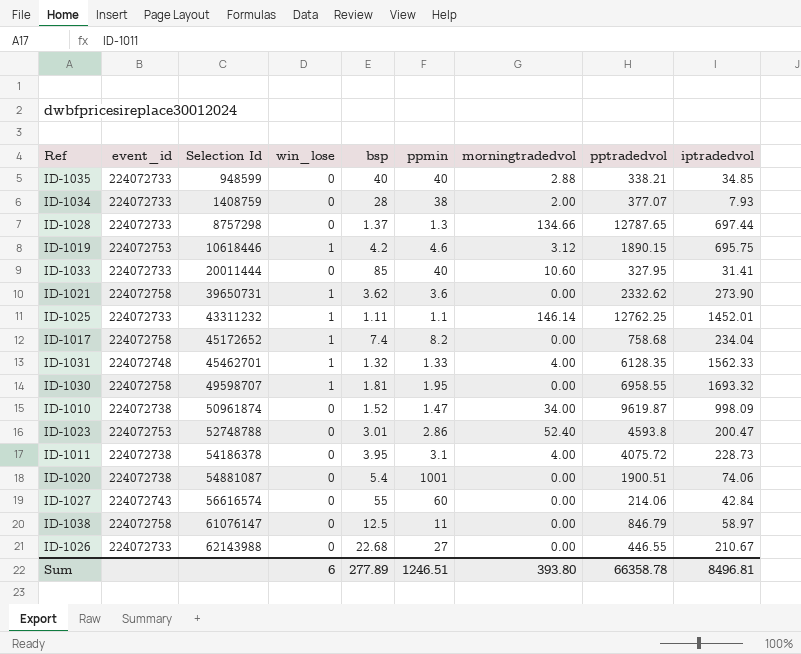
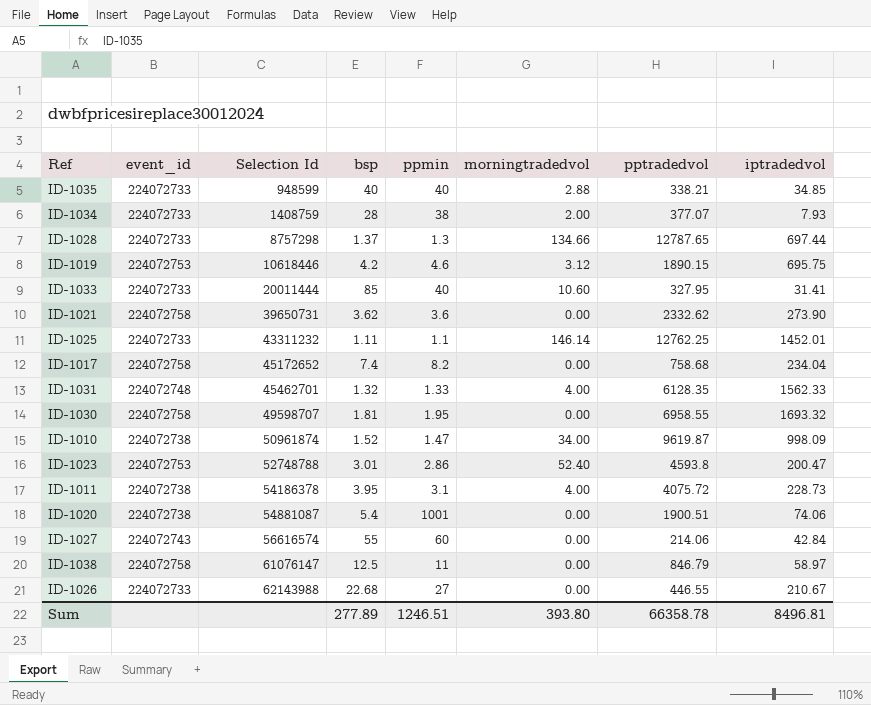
column win_lose | position: 4 -> none

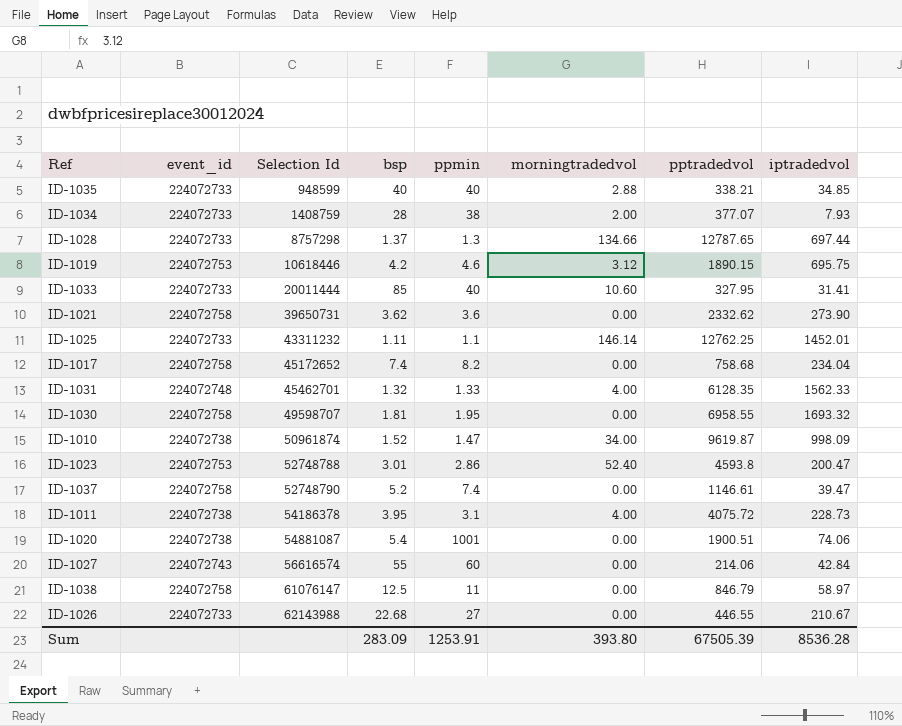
row ID-1037: none -> 224072758 | 52748790 | 5.2 | 7.4 | 0.00 | 1146.61 | 39.47
Sum | bsp: 277.89 -> 283.09
Sum | ppmin: 1246.51 -> 1253.91
Sum | pptradedvol: 66358.78 -> 67505.39
Sum | iptradedvol: 8496.81 -> 8536.28

